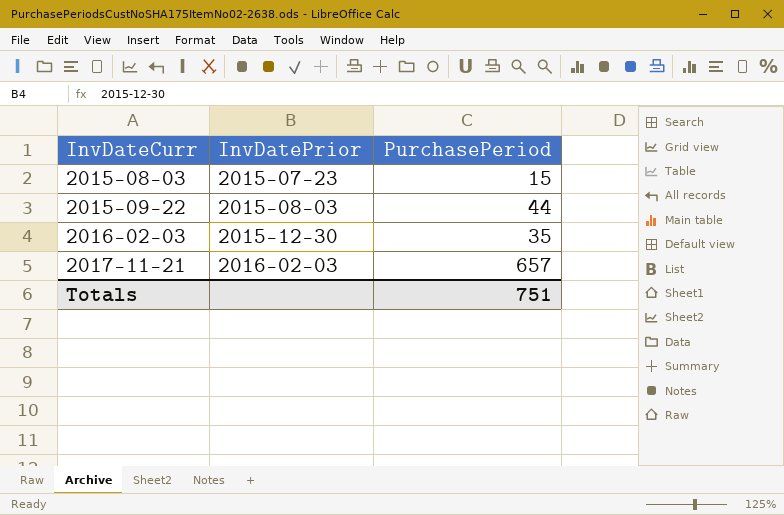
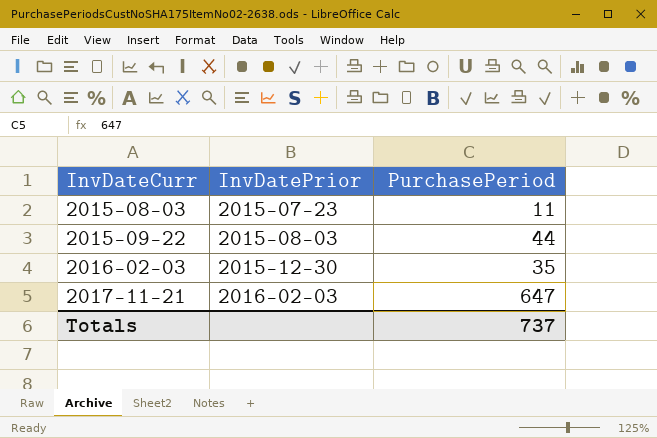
2015-08-03 | PurchasePeriod: 15 -> 11
2017-11-21 | PurchasePeriod: 657 -> 647
Totals | PurchasePeriod: 751 -> 737

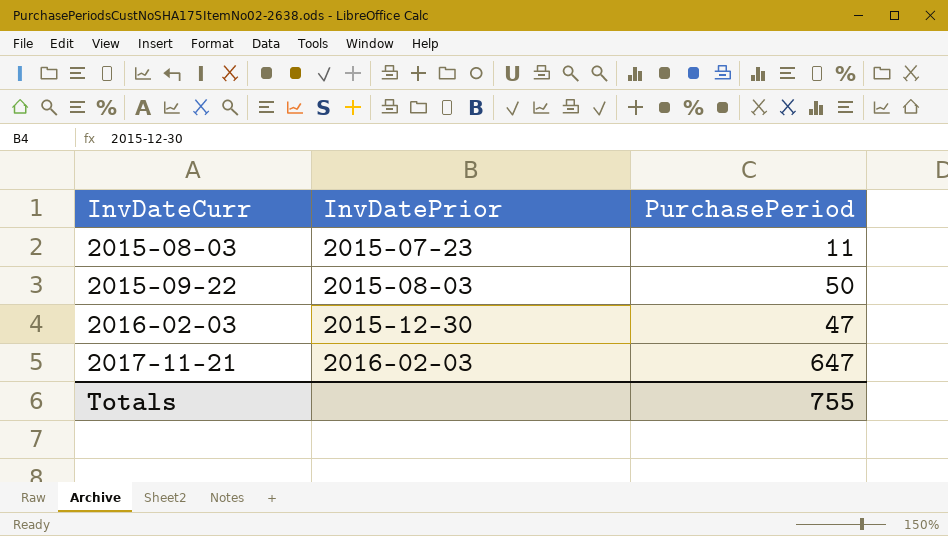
2015-09-22 | PurchasePeriod: 44 -> 50
2016-02-03 | PurchasePeriod: 35 -> 47
Totals | PurchasePeriod: 737 -> 755

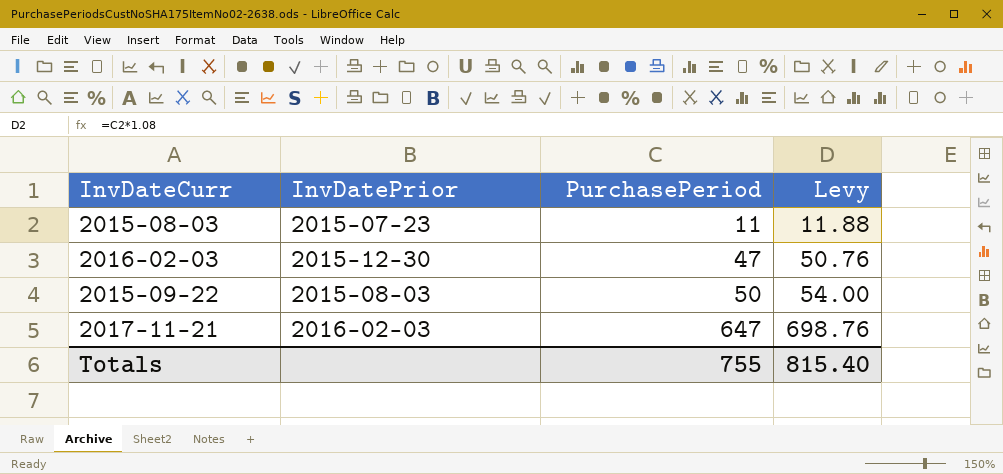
row order: InvDateCurr ascending -> PurchasePeriod ascending
column Levy | formula: none -> [PurchasePeriod] * 1.08

